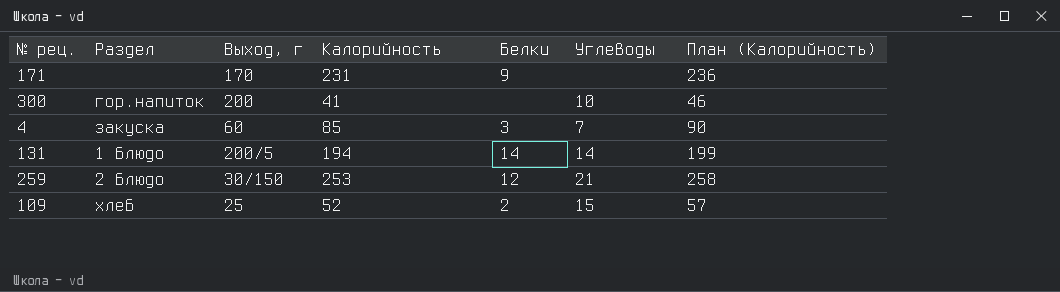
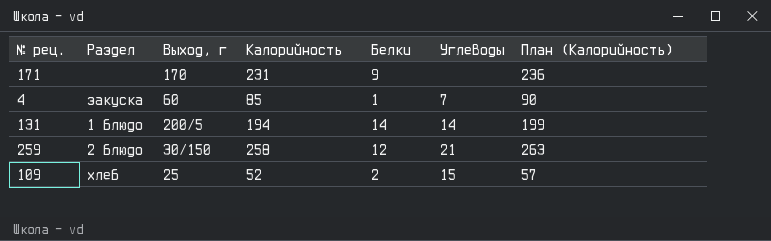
row 300: гор.напиток | 200 | 41 | none | 10 | 46 -> none
4 | Белки: 3 -> 1
259 | Калорийность: 253 -> 258
259 | План (Калорийность): 258 -> 263

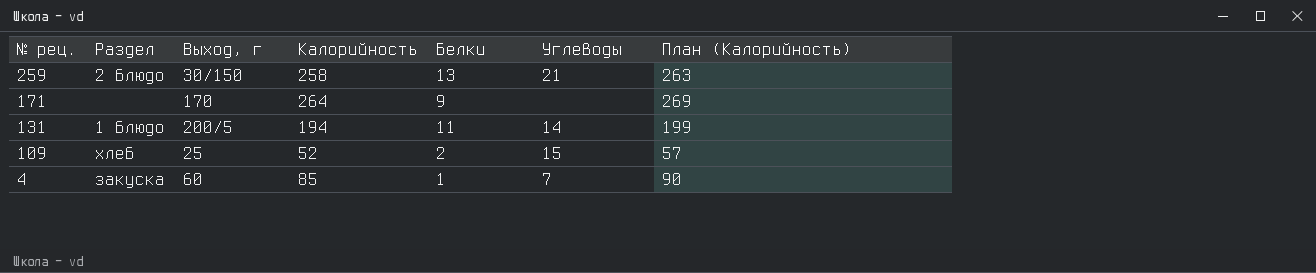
row order: none -> № рец. descending
259 | Белки: 12 -> 13
171 | Калорийность: 231 -> 264
171 | План (Калорийность): 236 -> 269
131 | Белки: 14 -> 11

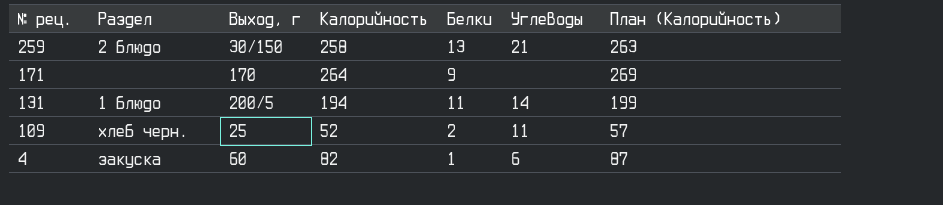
109 | Раздел: хлеб -> хлеб черн.
109 | Углеводы: 15 -> 11
4 | Калорийность: 85 -> 82
4 | Углеводы: 7 -> 6
4 | План (Калорийность): 90 -> 87

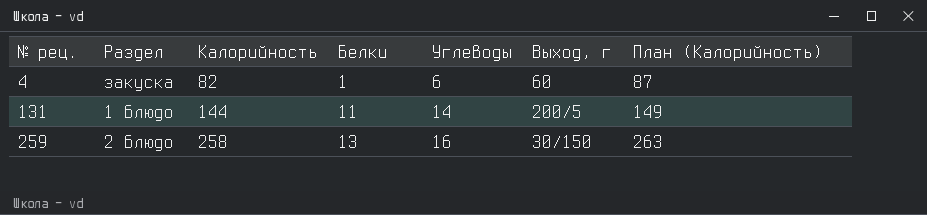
row order: № рец. descending -> № рец. ascending
column Выход, г | position: 3 -> 6
row 171: none | 170 | 264 | 9 | none | 269 -> none
row 109: хлеб черн. | 25 | 52 | 2 | 11 | 57 -> none
131 | Калорийность: 194 -> 144
131 | План (Калорийность): 199 -> 149
259 | Углеводы: 21 -> 16

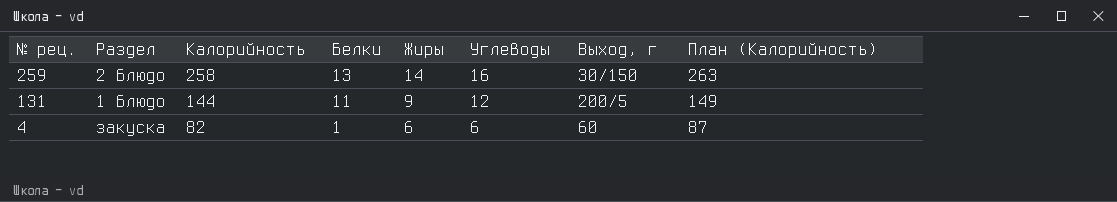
row order: № рец. ascending -> № рец. descending
column Жиры | position: none -> 5
131 | Углеводы: 14 -> 12

